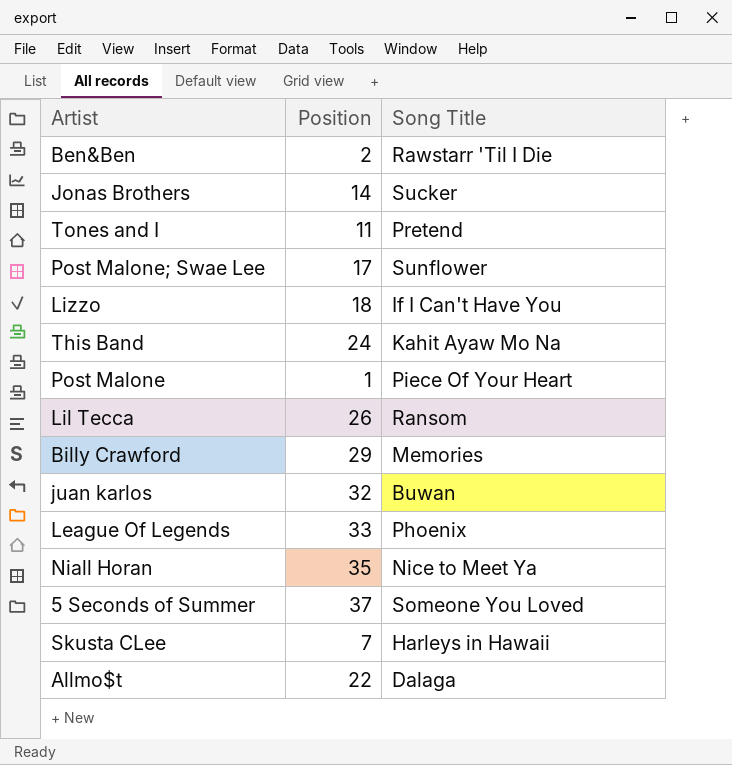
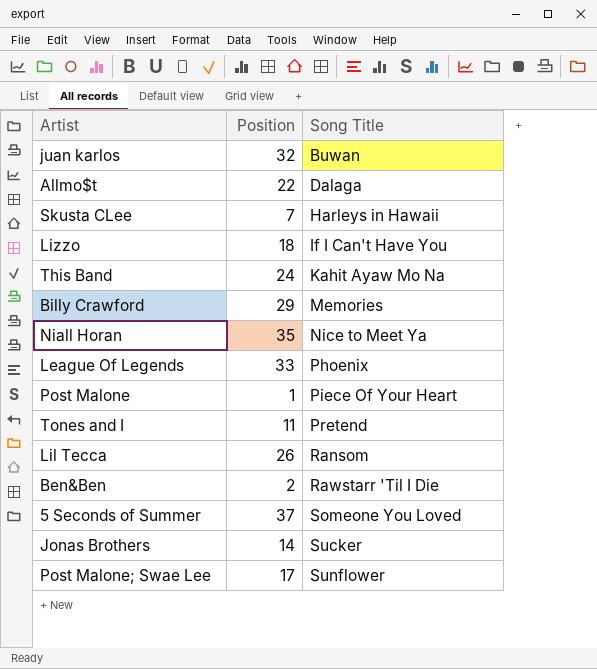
row order: none -> Song Title ascending

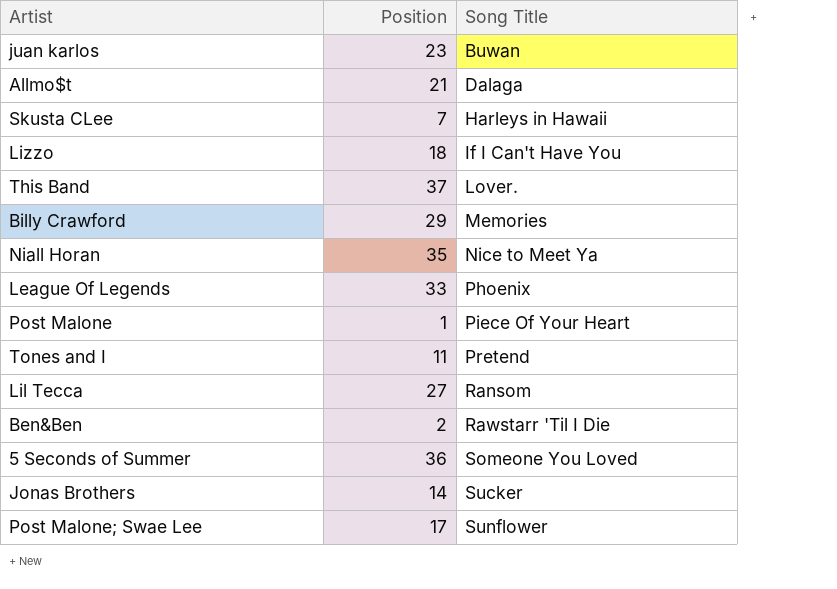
juan karlos | Position: 32 -> 23
Allmo$t | Position: 22 -> 21
This Band | Position: 24 -> 37
This Band | Song Title: Kahit Ayaw Mo Na -> Lover.
Lil Tecca | Position: 26 -> 27
5 Seconds of Summer | Position: 37 -> 36

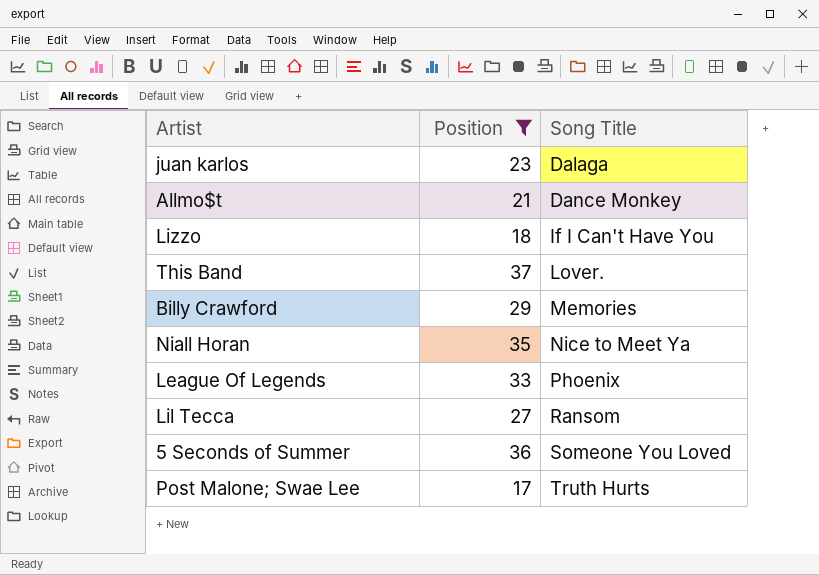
filter: none -> Position >= 17
juan karlos | Song Title: Buwan -> Dalaga
Allmo$t | Song Title: Dalaga -> Dance Monkey
Post Malone; Swae Lee | Song Title: Sunflower -> Truth Hurts

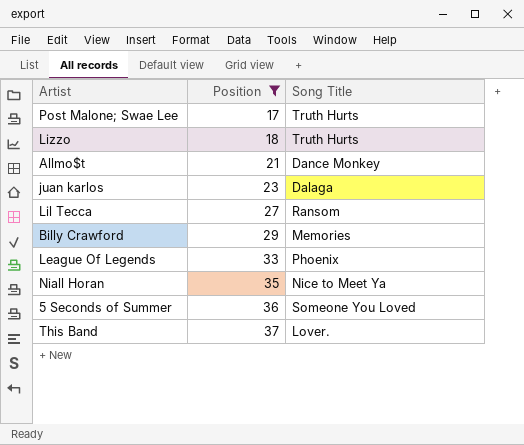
row order: Song Title ascending -> Position ascending
Lizzo | Song Title: If I Can't Have You -> Truth Hurts

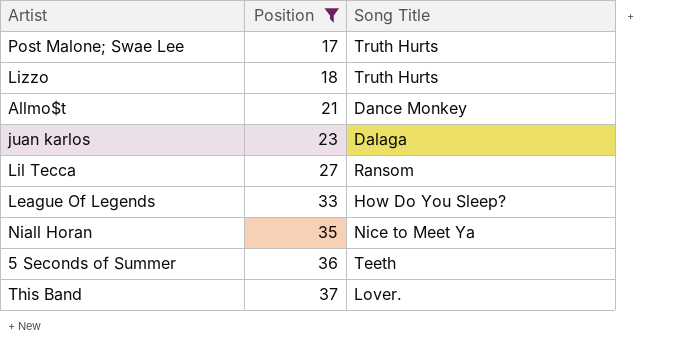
row Billy Crawford: 29 | Memories -> none
League Of Legends | Song Title: Phoenix -> How Do You Sleep?
5 Seconds of Summer | Song Title: Someone You Loved -> Teeth

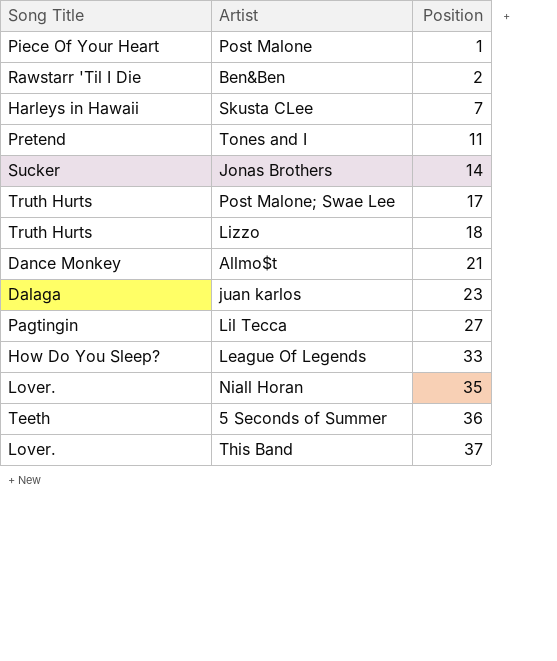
filter: Position >= 17 -> none
column Song Title | position: 3 -> 1
Lil Tecca | Song Title: Ransom -> Pagtingin
Niall Horan | Song Title: Nice to Meet Ya -> Lover.

